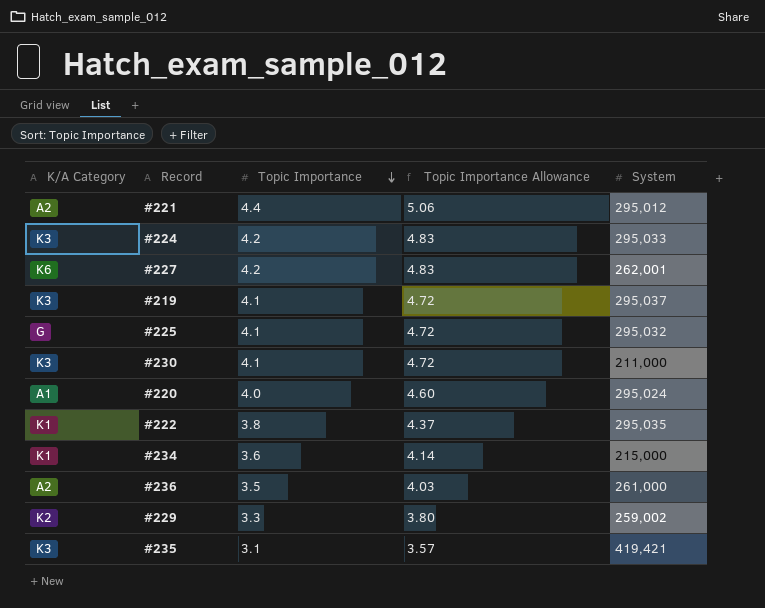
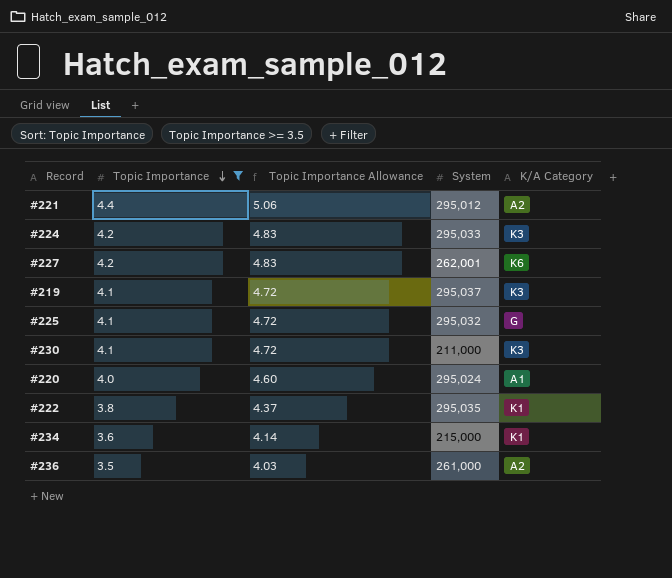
filter: none -> Topic Importance >= 3.5
column K/A Category | position: 1 -> 5

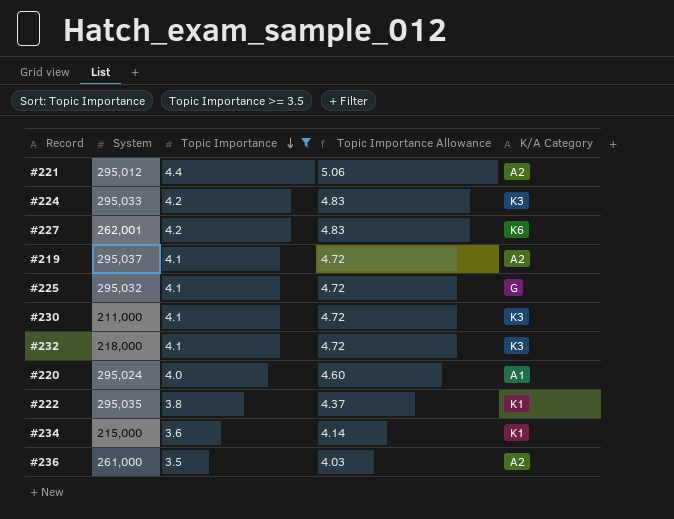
column System | position: 4 -> 2
#219 | K/A Category: K3 -> A2
row #232: none -> 218,000 | 4.1 | 4.72 | K3

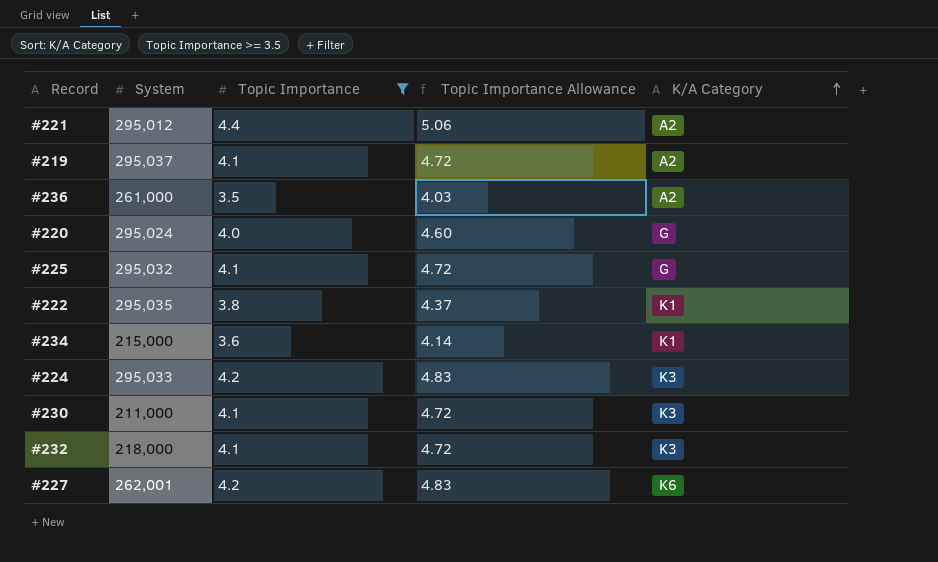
row order: Topic Importance descending -> K/A Category ascending
#220 | K/A Category: A1 -> G

